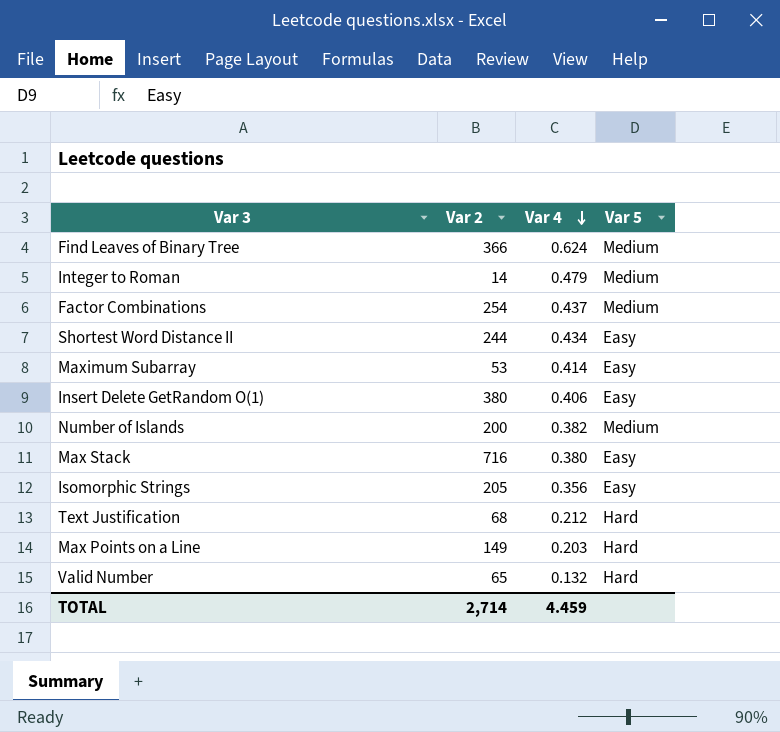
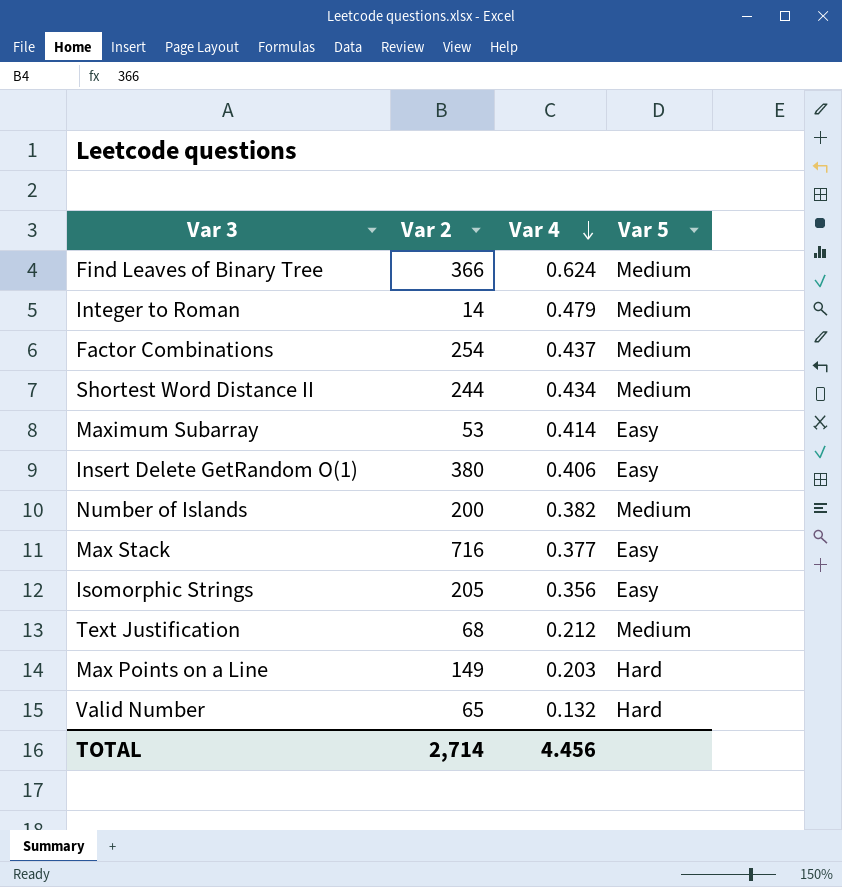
Shortest Word Distance II | Var 5: Easy -> Medium
Max Stack | Var 4: 0.380 -> 0.377
Text Justification | Var 5: Hard -> Medium
TOTAL | Var 4: 4.459 -> 4.456

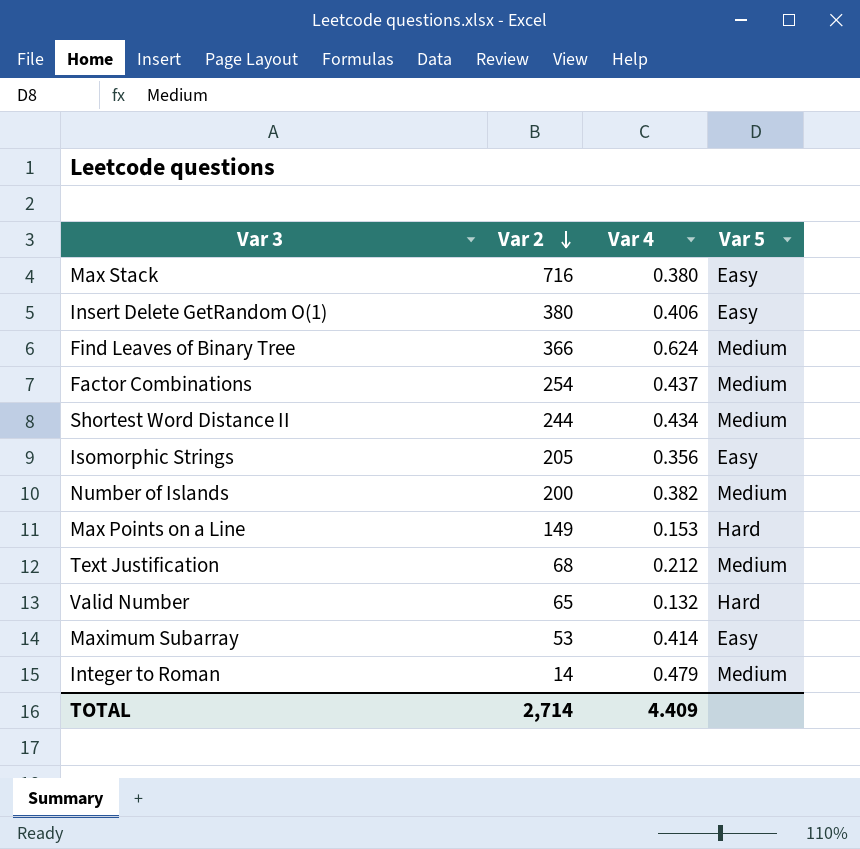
row order: Var 4 descending -> Var 2 descending
Max Stack | Var 4: 0.377 -> 0.380
Max Points on a Line | Var 4: 0.203 -> 0.153
TOTAL | Var 4: 4.456 -> 4.409

